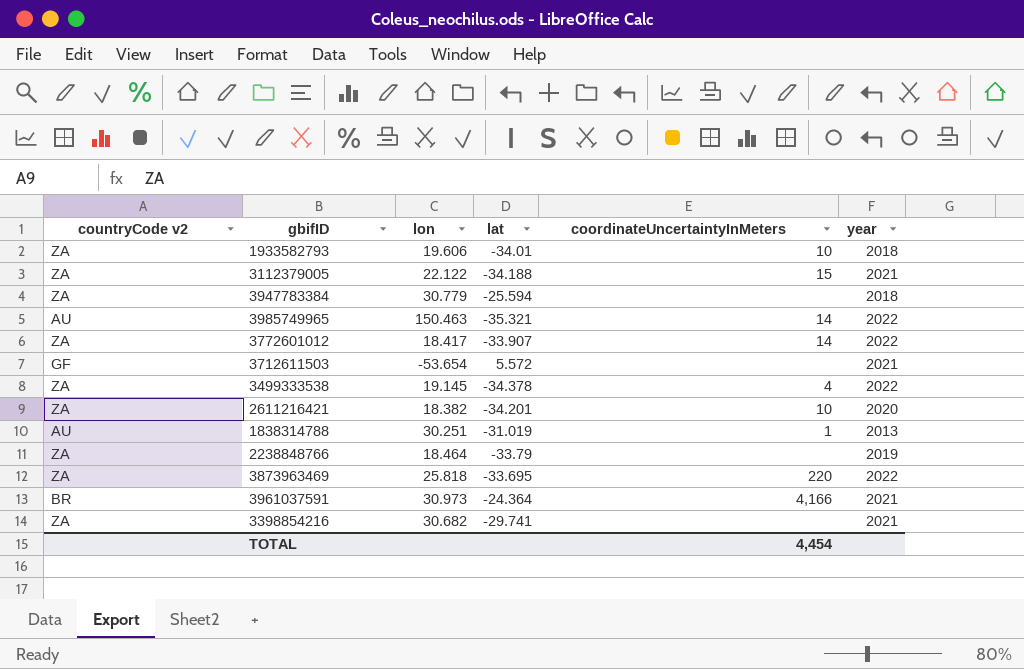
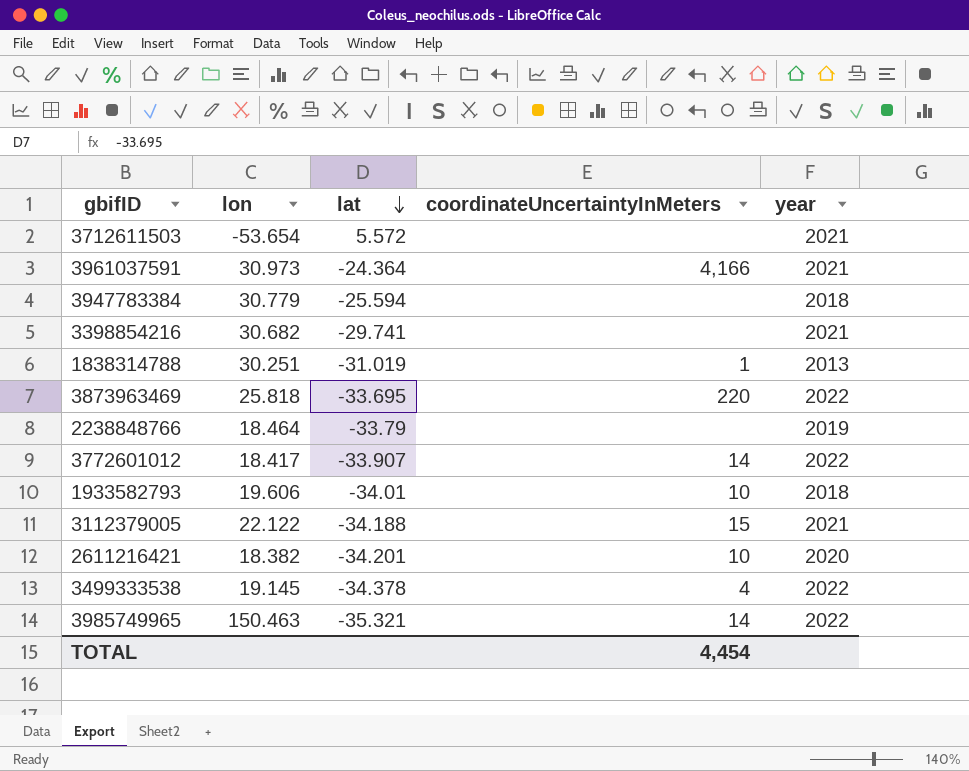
row order: none -> lat descending
column countryCode v2 | position: 1 -> none

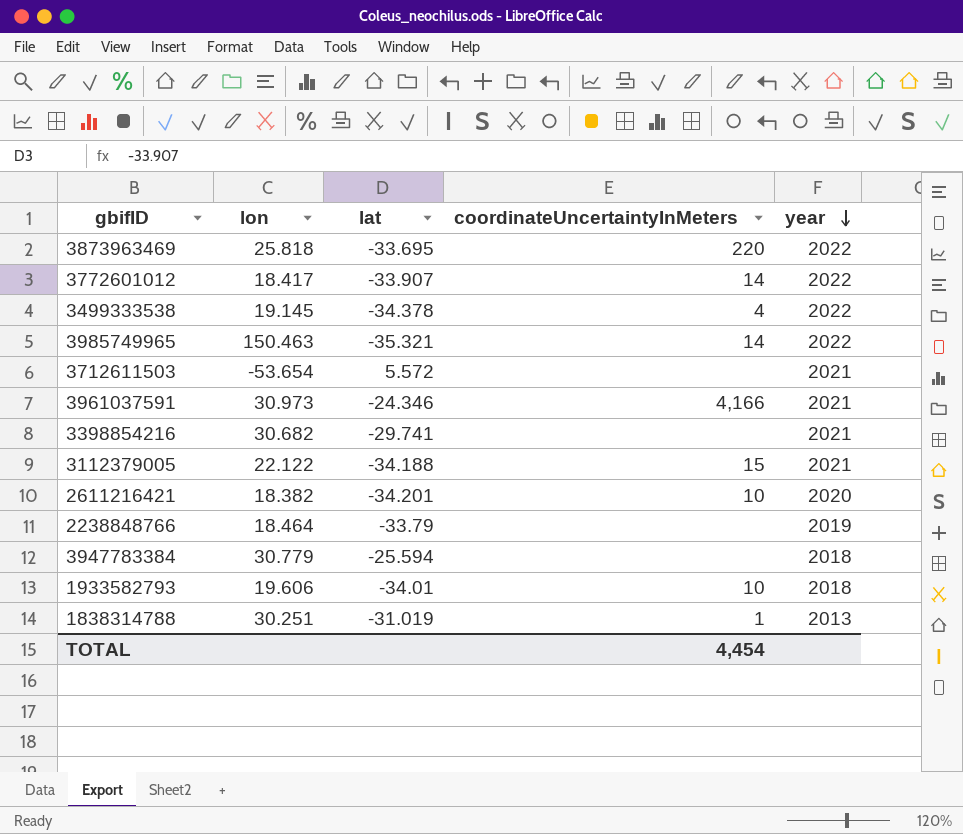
row order: lat descending -> year descending
3961037591 | lat: -24.364 -> -24.346

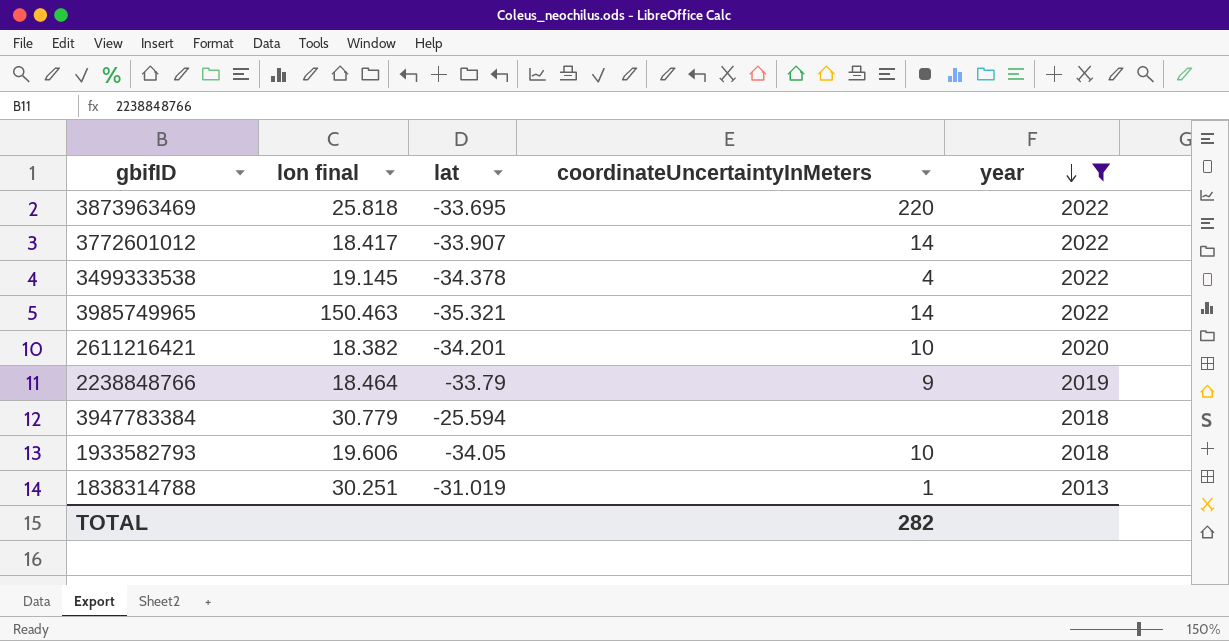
filter: none -> year != 2021
column name: lon -> lon final
2238848766 | coordinateUncertaintyInMeters: none -> 9
1933582793 | lat: -34.01 -> -34.05
TOTAL | coordinateUncertaintyInMeters: 4,454 -> 282

